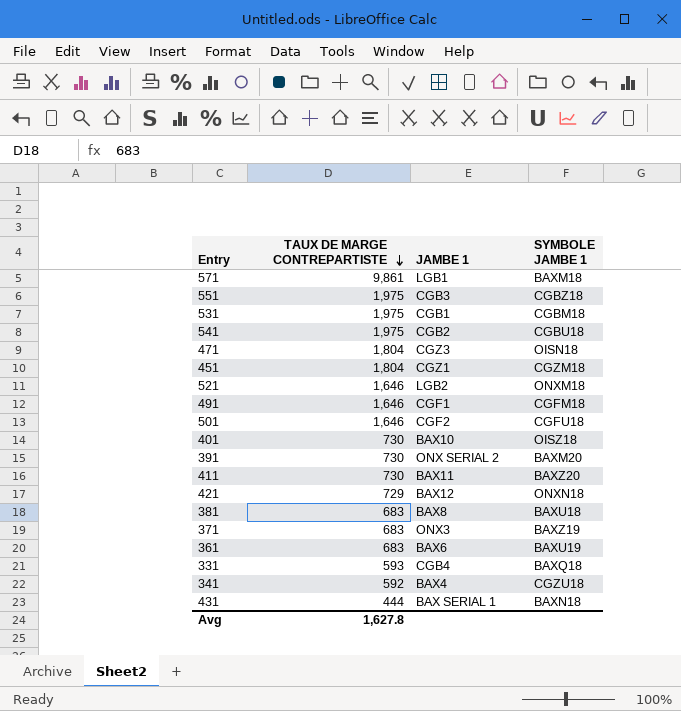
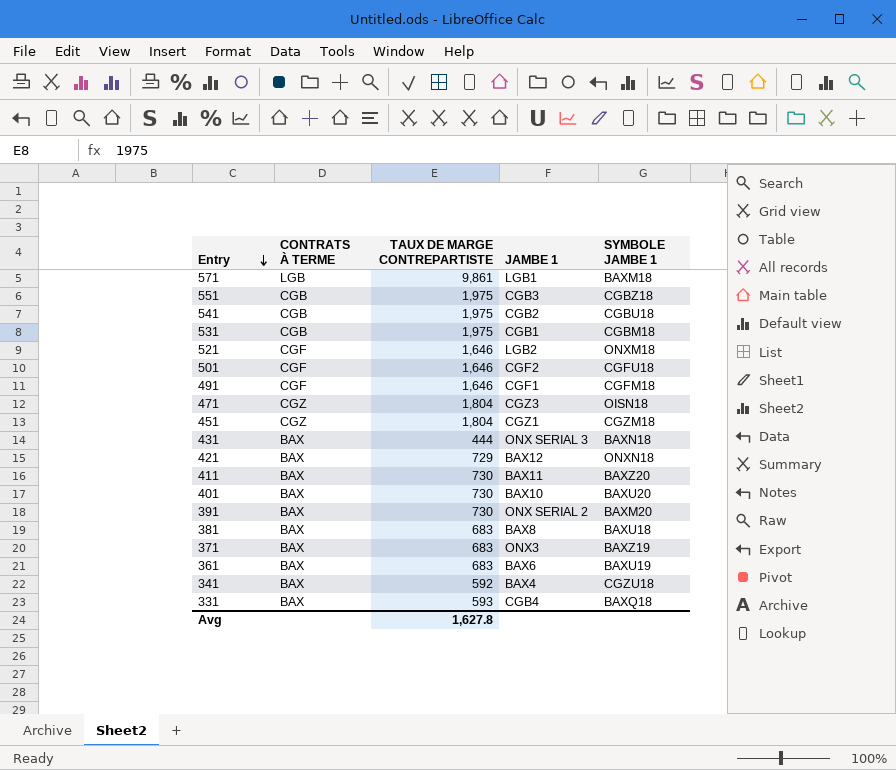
row order: TAUX DE MARGE CONTREPARTISTE descending -> Entry descending
column CONTRATS À TERME | position: none -> 2
431 | JAMBE 1: BAX SERIAL 1 -> ONX SERIAL 3
401 | SYMBOLE JAMBE 1: OISZ18 -> BAXU20

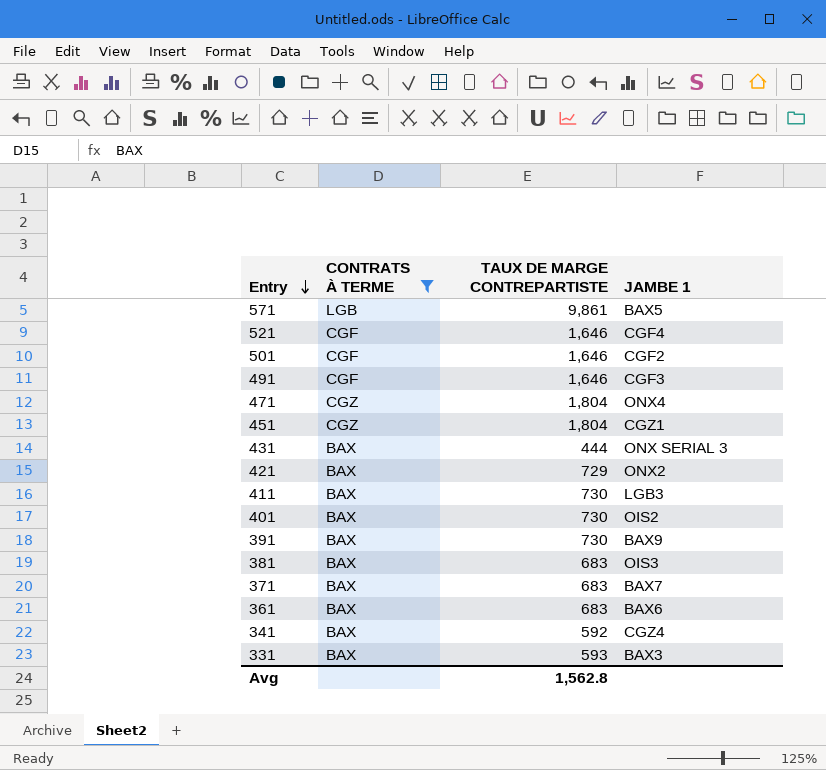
filter: none -> CONTRATS À TERME != CGB
column SYMBOLE JAMBE 1 | position: 5 -> none
571 | JAMBE 1: LGB1 -> BAX5
521 | JAMBE 1: LGB2 -> CGF4
491 | JAMBE 1: CGF1 -> CGF3
471 | JAMBE 1: CGZ3 -> ONX4
421 | JAMBE 1: BAX12 -> ONX2
411 | JAMBE 1: BAX11 -> LGB3
401 | JAMBE 1: BAX10 -> OIS2
391 | JAMBE 1: ONX SERIAL 2 -> BAX9
381 | JAMBE 1: BAX8 -> OIS3
371 | JAMBE 1: ONX3 -> BAX7
341 | JAMBE 1: BAX4 -> CGZ4
331 | JAMBE 1: CGB4 -> BAX3
Avg | TAUX DE MARGE CONTREPARTISTE: 1,627.8 -> 1,562.8

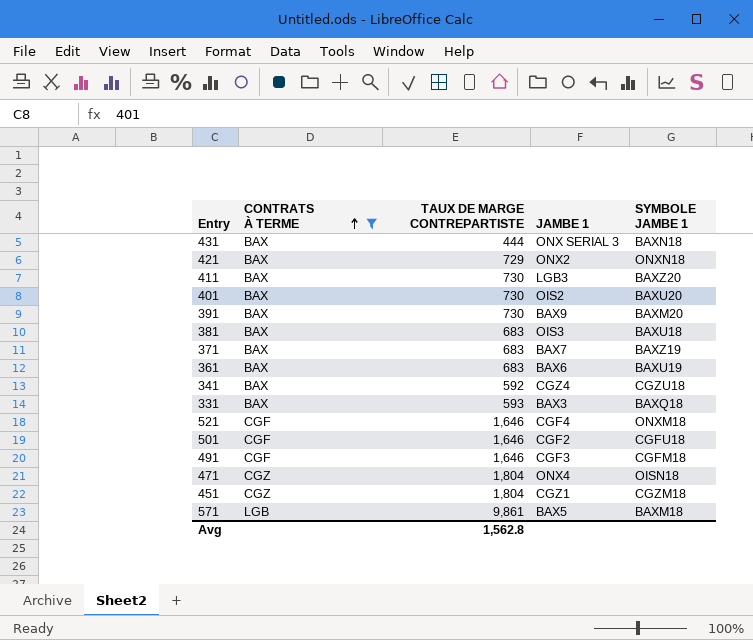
row order: Entry descending -> CONTRATS À TERME ascending
column SYMBOLE JAMBE 1 | position: none -> 5

